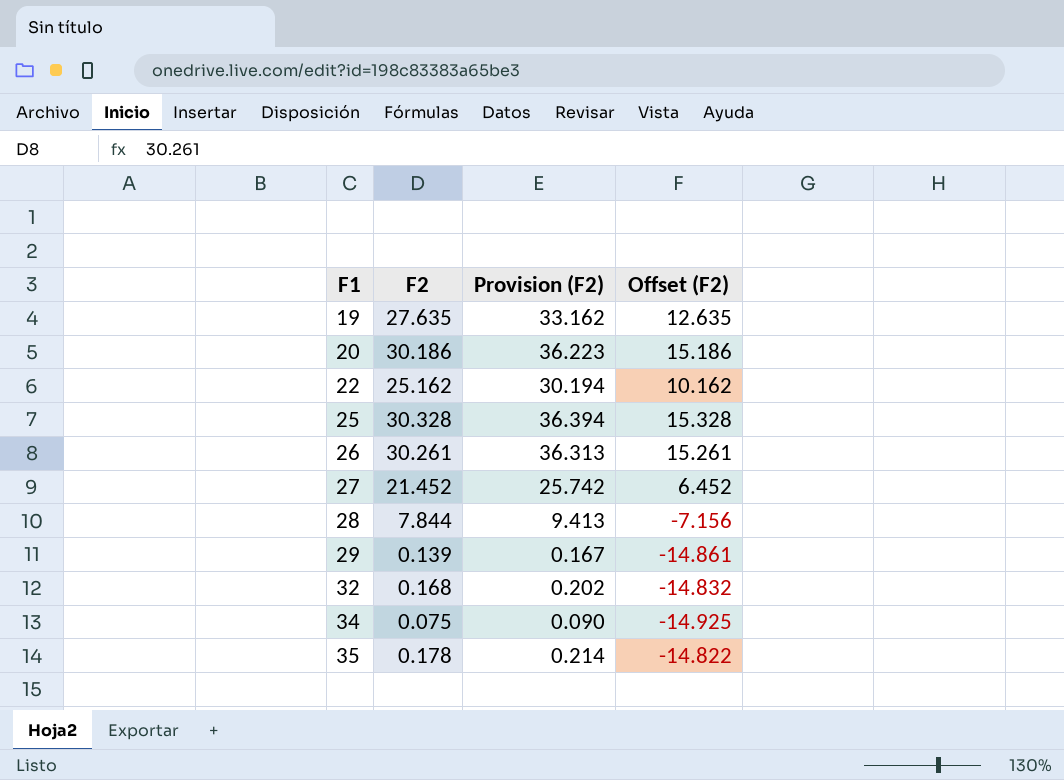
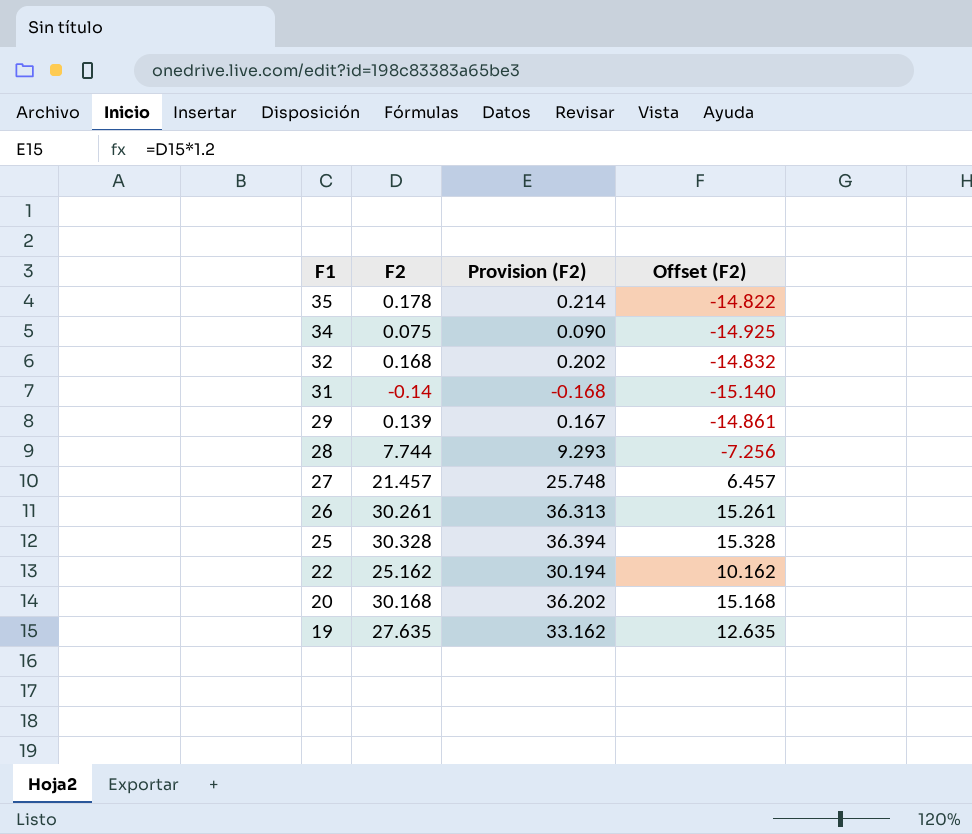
row order: F1 ascending -> F1 descending
row 31: none -> -0.14 | -0.168 | -15.140
28 | F2: 7.844 -> 7.744
28 | Provision (F2): 9.413 -> 9.293
28 | Offset (F2): -7.156 -> -7.256
27 | F2: 21.452 -> 21.457
27 | Provision (F2): 25.742 -> 25.748
27 | Offset (F2): 6.452 -> 6.457
20 | F2: 30.186 -> 30.168
20 | Provision (F2): 36.223 -> 36.202
20 | Offset (F2): 15.186 -> 15.168

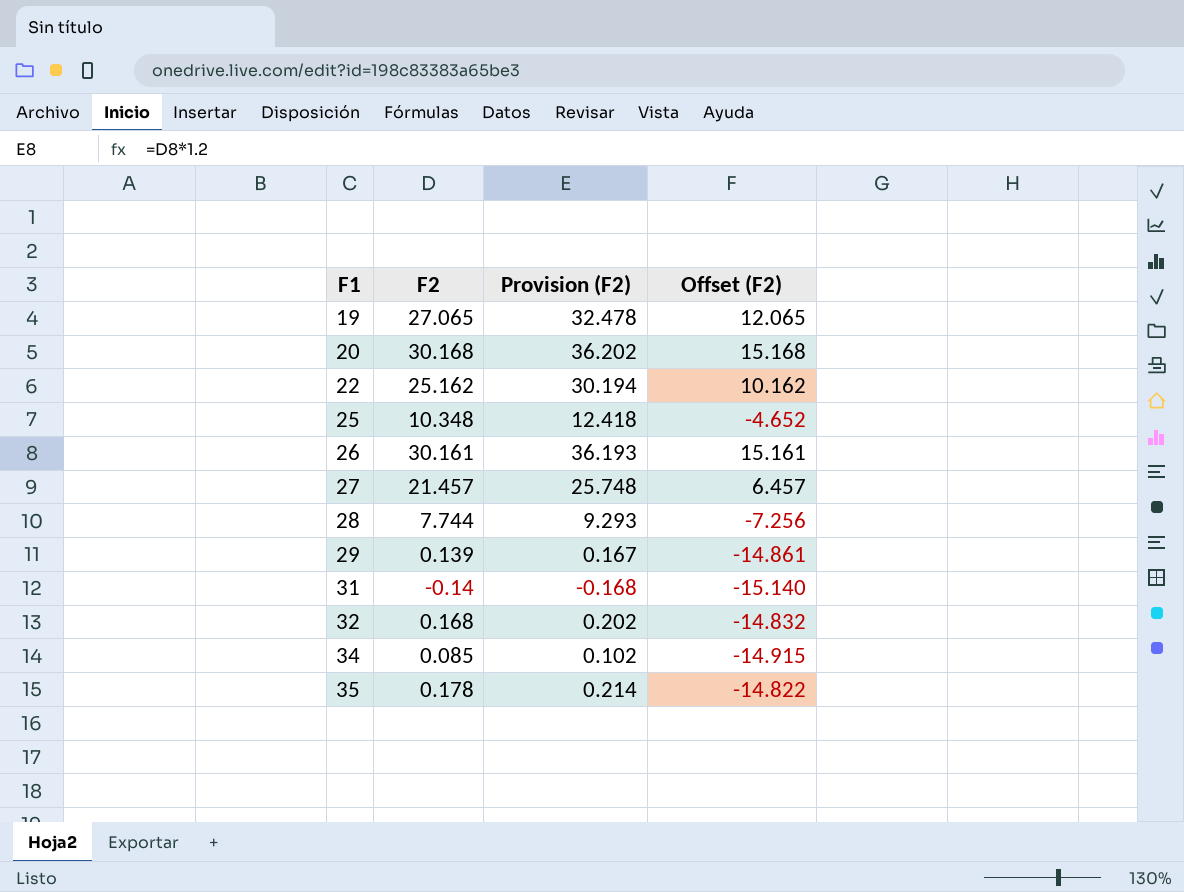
row order: F1 descending -> F1 ascending
19 | F2: 27.635 -> 27.065
19 | Provision (F2): 33.162 -> 32.478
19 | Offset (F2): 12.635 -> 12.065
25 | F2: 30.328 -> 10.348
25 | Provision (F2): 36.394 -> 12.418
25 | Offset (F2): 15.328 -> -4.652
26 | F2: 30.261 -> 30.161
26 | Provision (F2): 36.313 -> 36.193
26 | Offset (F2): 15.261 -> 15.161
34 | F2: 0.075 -> 0.085
34 | Provision (F2): 0.090 -> 0.102
34 | Offset (F2): -14.925 -> -14.915

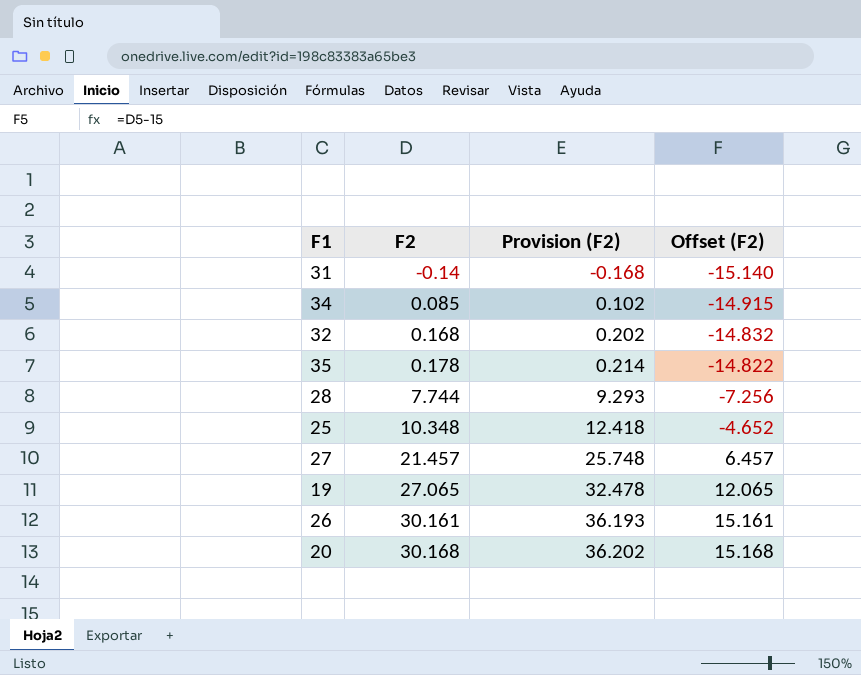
row order: F1 ascending -> F2 ascending
row 22: 25.162 | 30.194 | 10.162 -> none
row 29: 0.139 | 0.167 | -14.861 -> none

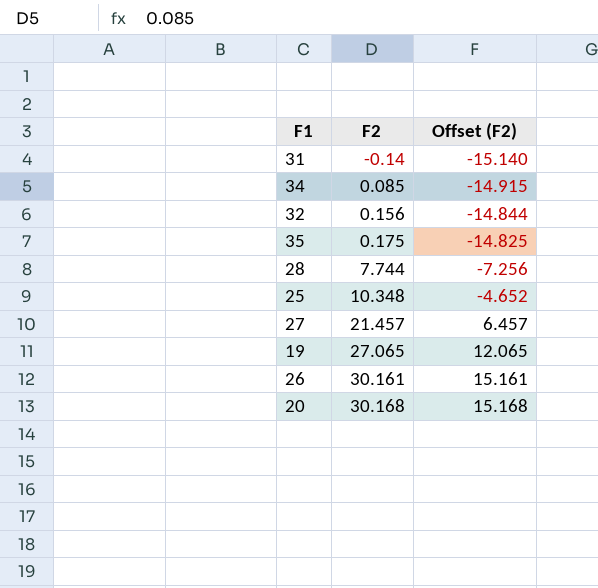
column Provision (F2) | formula: [F2] * 1.2 -> none
32 | F2: 0.168 -> 0.156
32 | Offset (F2): -14.832 -> -14.844
35 | F2: 0.178 -> 0.175
35 | Offset (F2): -14.822 -> -14.825

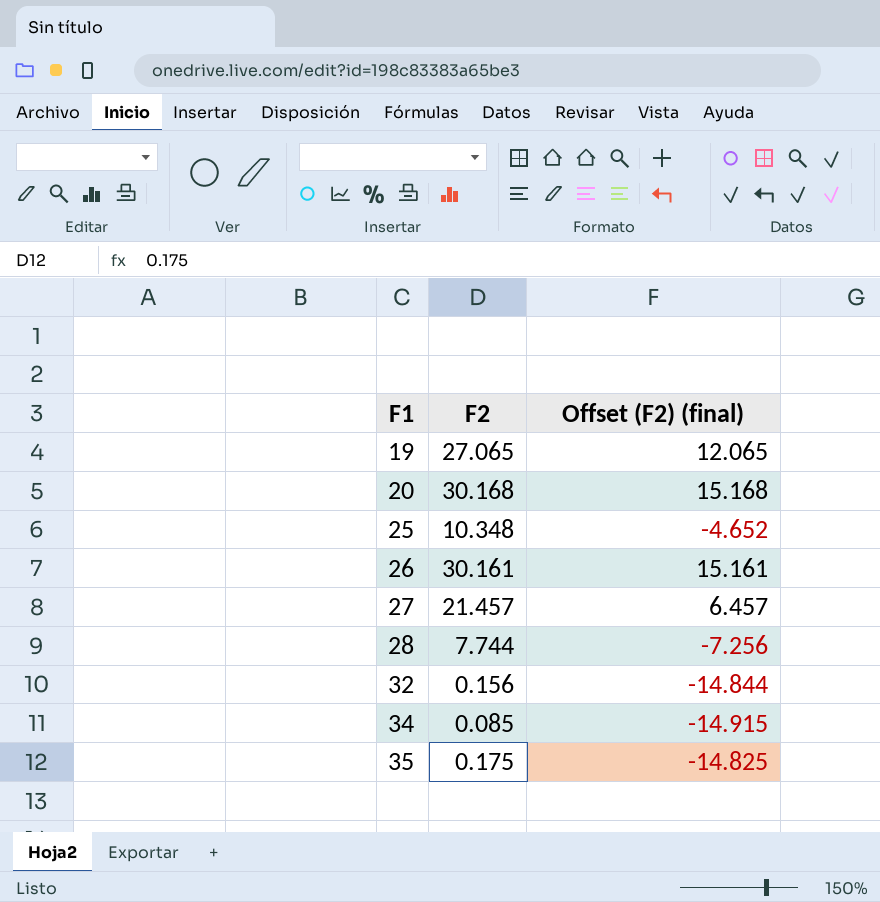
row order: F2 ascending -> F1 ascending
column name: Offset (F2) -> Offset (F2) (final)
row 31: -0.14 | -15.140 -> none

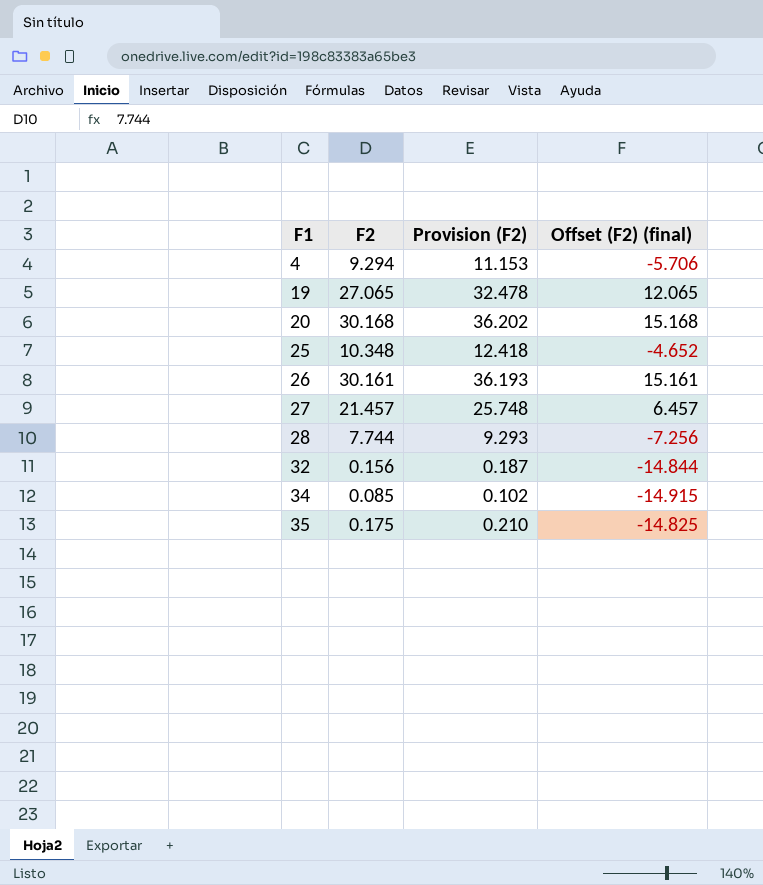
column Provision (F2) | formula: none -> [F2] * 1.2
row 4: none -> 9.294 | 11.153 | -5.706

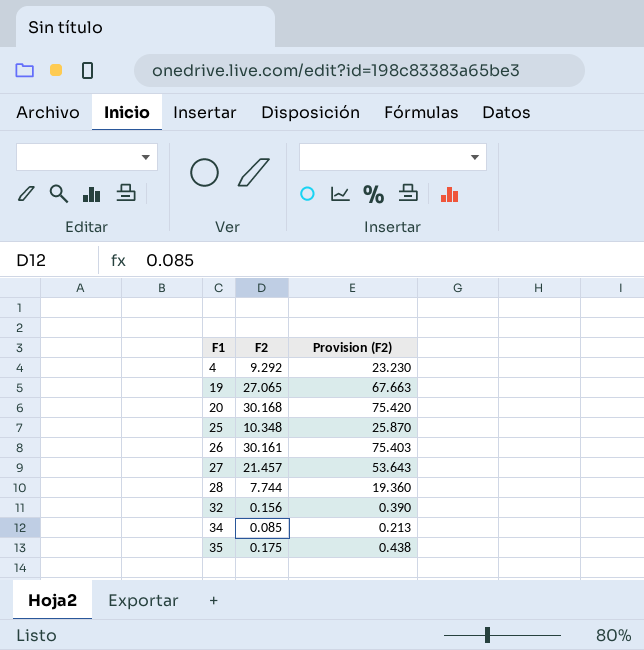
column Offset (F2) (final) | formula: [F2] - 15 -> none
column Provision (F2) | formula: [F2] * 1.2 -> [F2] * 2.5
4 | F2: 9.294 -> 9.292

